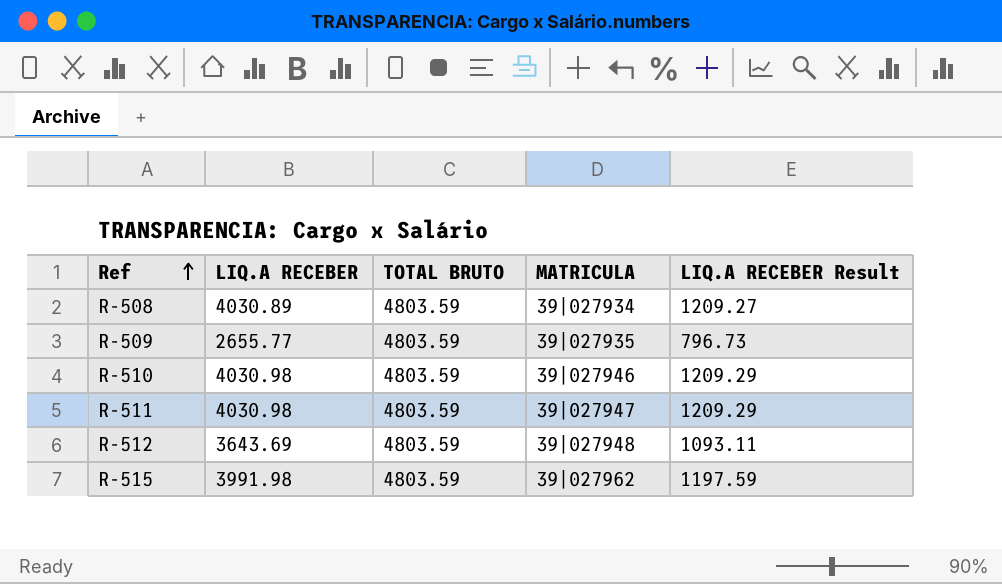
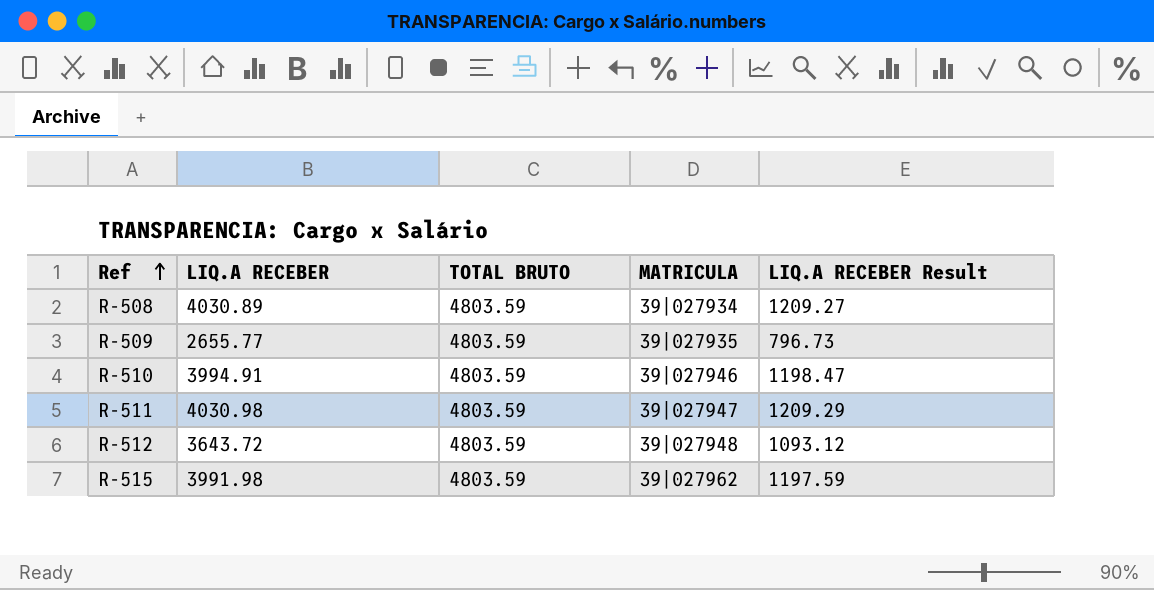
R-510 | LIQ.A RECEBER: 4030.98 -> 3994.91
R-510 | LIQ.A RECEBER Result: 1209.29 -> 1198.47
R-512 | LIQ.A RECEBER: 3643.69 -> 3643.72
R-512 | LIQ.A RECEBER Result: 1093.11 -> 1093.12

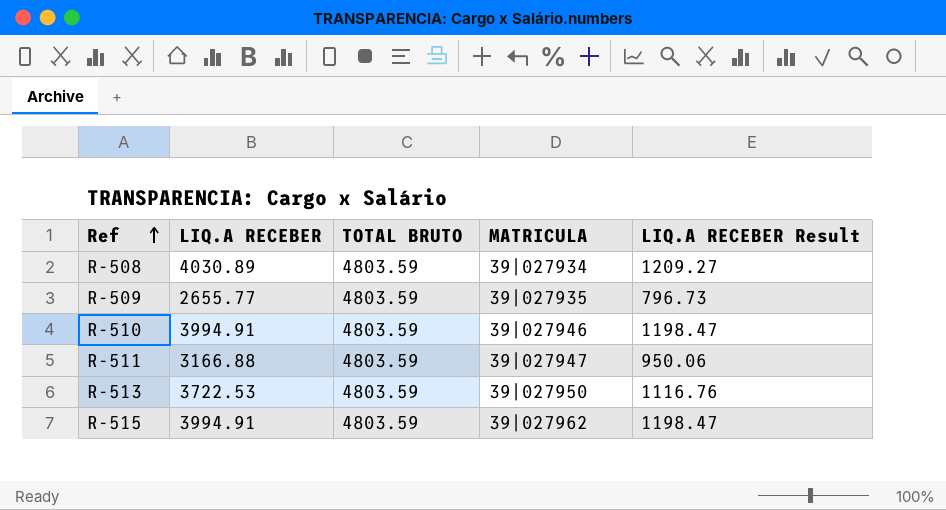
row R-512: 3643.72 | 4803.59 | 39|027948 | 1093.12 -> none
R-511 | LIQ.A RECEBER: 4030.98 -> 3166.88
R-511 | LIQ.A RECEBER Result: 1209.29 -> 950.06
row R-513: none -> 3722.53 | 4803.59 | 39|027950 | 1116.76
R-515 | LIQ.A RECEBER: 3991.98 -> 3994.91
R-515 | LIQ.A RECEBER Result: 1197.59 -> 1198.47

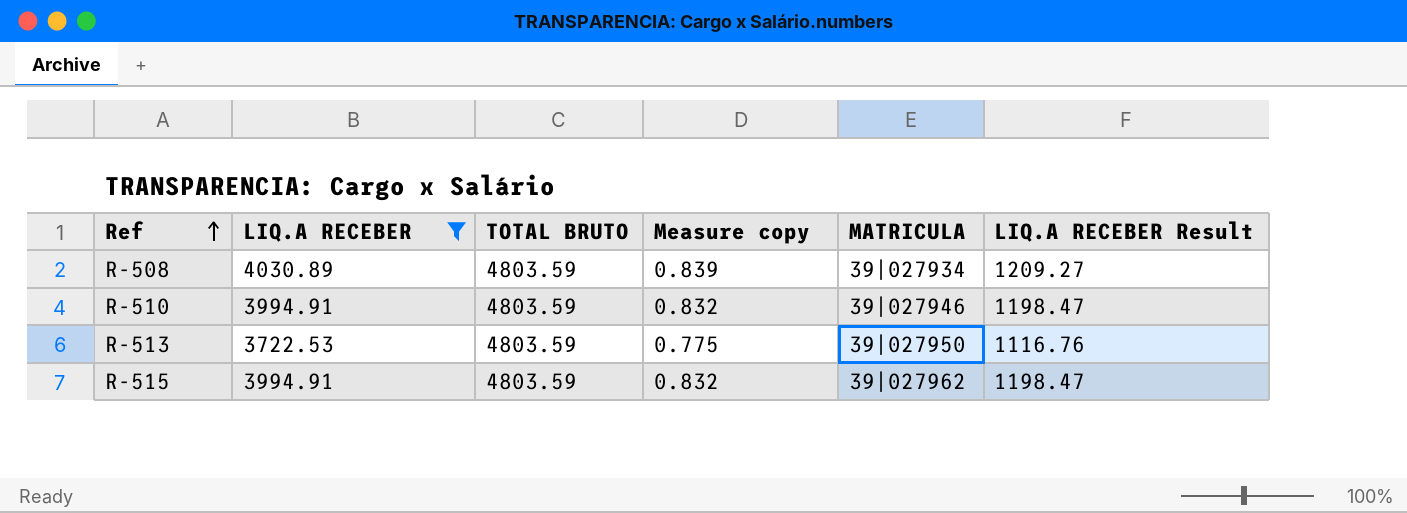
filter: none -> LIQ.A RECEBER >= 3722.53
column Measure copy | formula: none -> [LIQ.A RECEBER] / [TOTAL BRUTO]

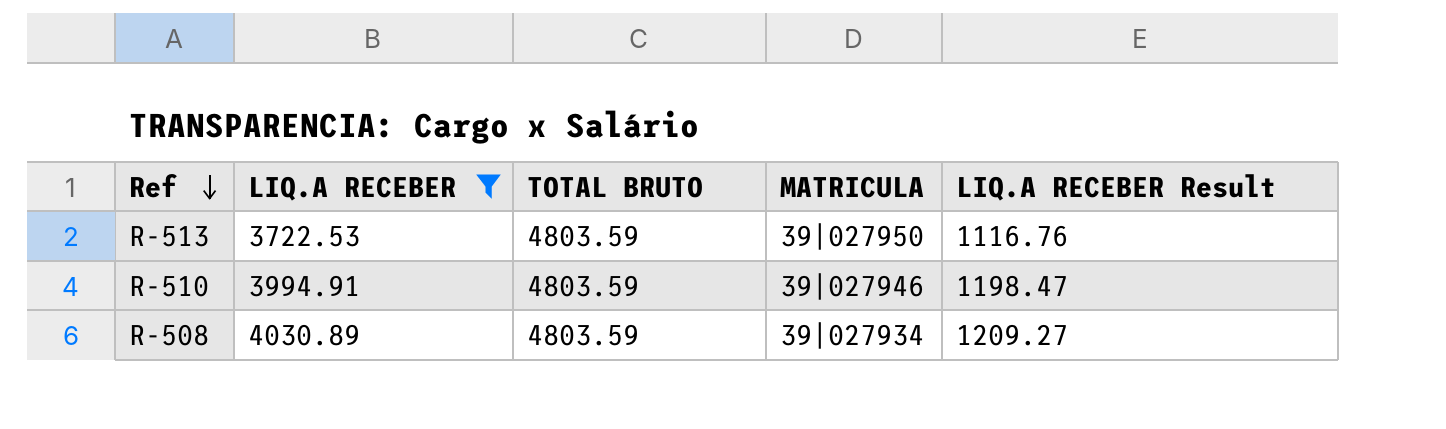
row order: Ref ascending -> Ref descending
column Measure copy | formula: [LIQ.A RECEBER] / [TOTAL BRUTO] -> none
row R-515: 3994.91 | 4803.59 | 0.832 | 39|027962 | 1198.47 -> none

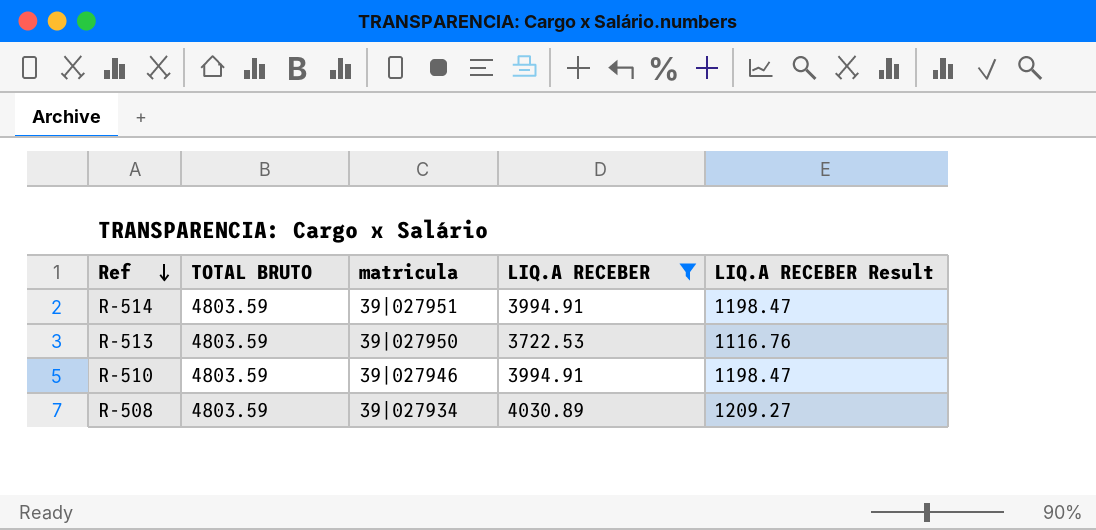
column name: MATRICULA -> matricula
column LIQ.A RECEBER | position: 2 -> 4
row R-514: none -> 4803.59 | 39|027951 | 3994.91 | 1198.47

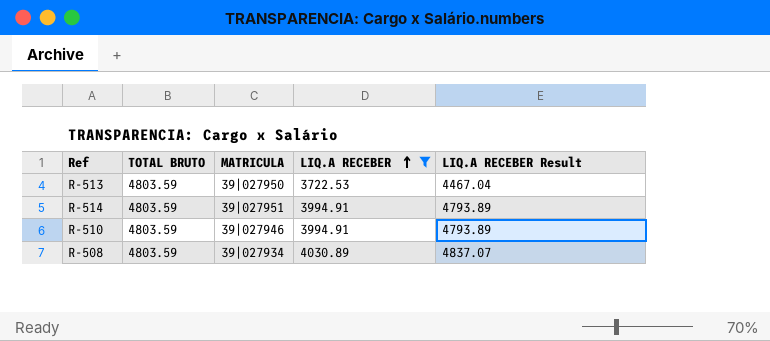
row order: Ref descending -> LIQ.A RECEBER ascending
column name: matricula -> MATRICULA
column LIQ.A RECEBER Result | formula: [LIQ.A RECEBER] * 0.3 -> [LIQ.A RECEBER] * 1.2

